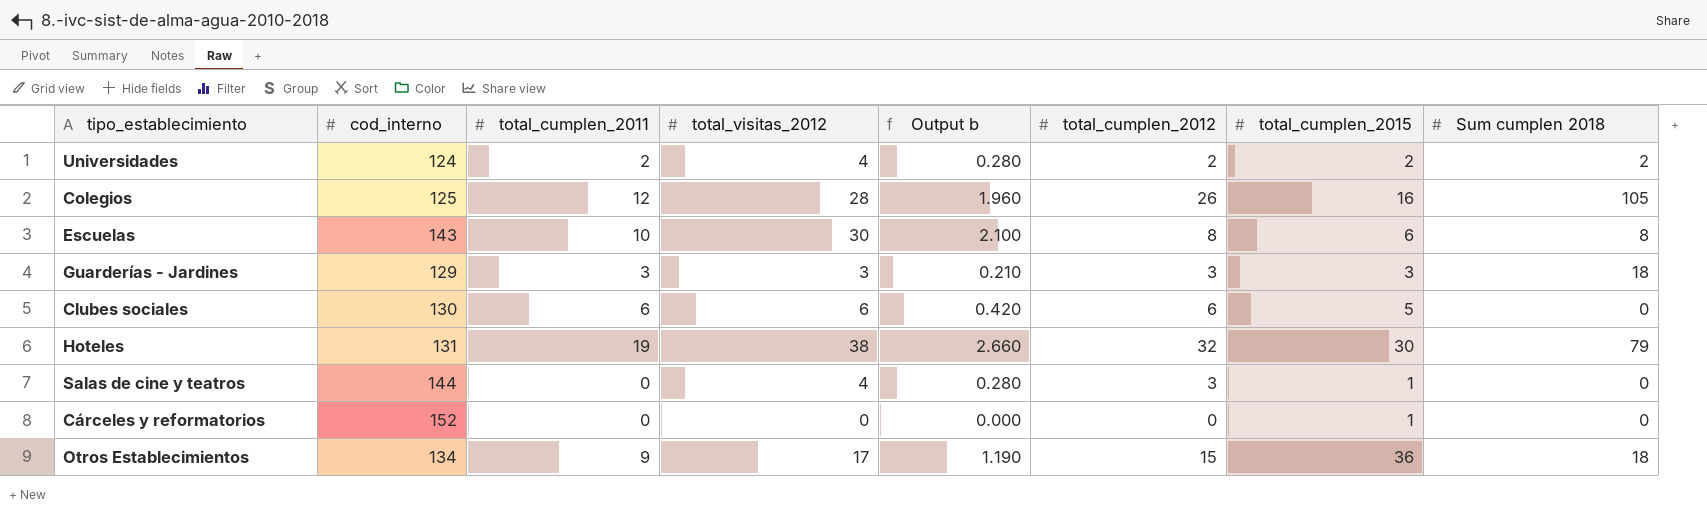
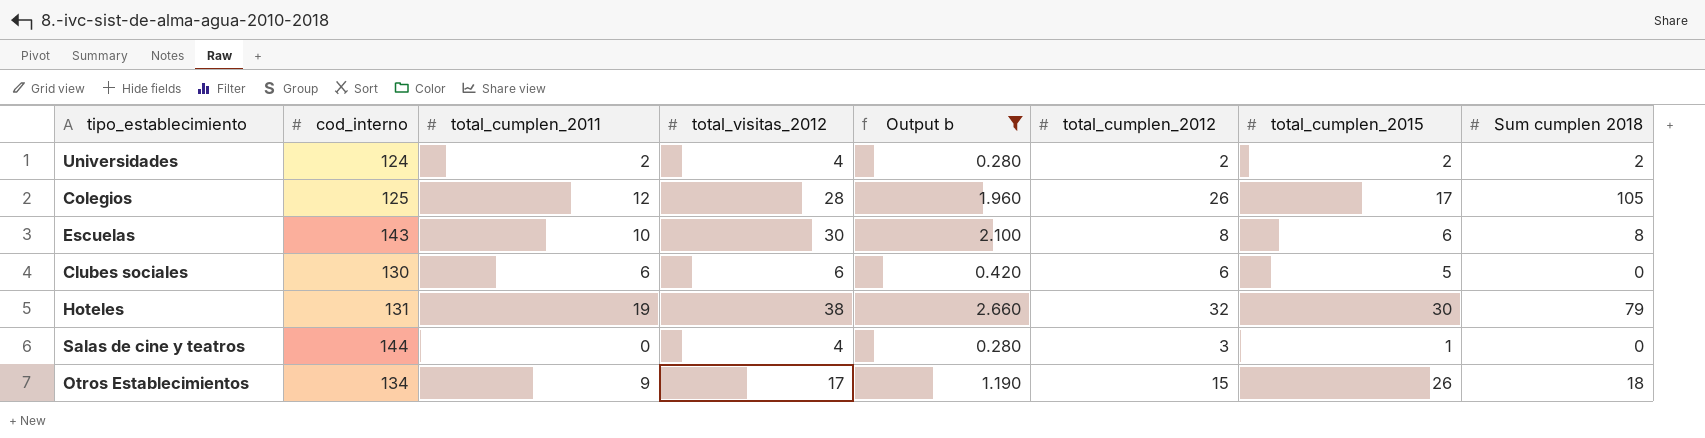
filter: none -> Output b >= 0.280
Colegios | total_cumplen_2015: 16 -> 17
Otros Establecimientos | total_cumplen_2015: 36 -> 26

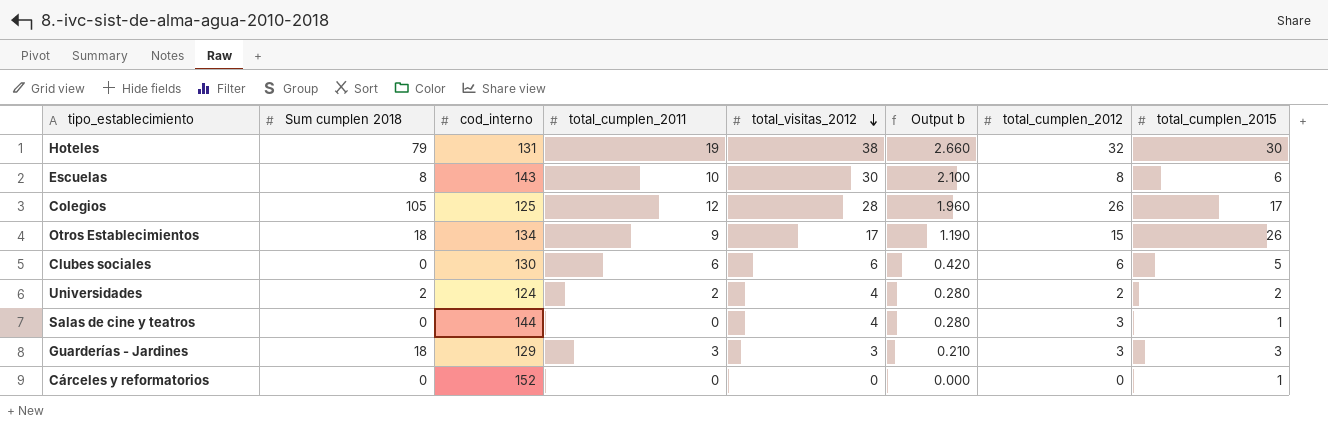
filter: Output b >= 0.280 -> none
row order: none -> total_visitas_2012 descending
column Sum cumplen 2018 | position: 8 -> 2

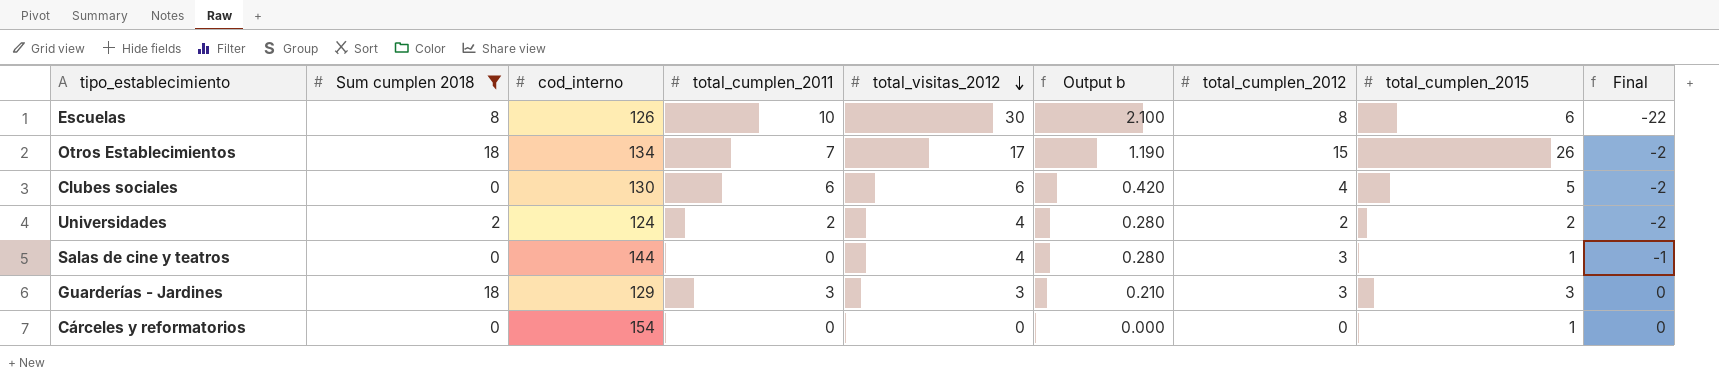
filter: none -> Sum cumplen 2018 <= 18
column Final | formula: none -> [total_cumplen_2012] - [total_visitas_2012]
Escuelas | cod_interno: 143 -> 126
Otros Establecimientos | total_cumplen_2011: 9 -> 7
Clubes sociales | total_cumplen_2012: 6 -> 4
Cárceles y reformatorios | cod_interno: 152 -> 154

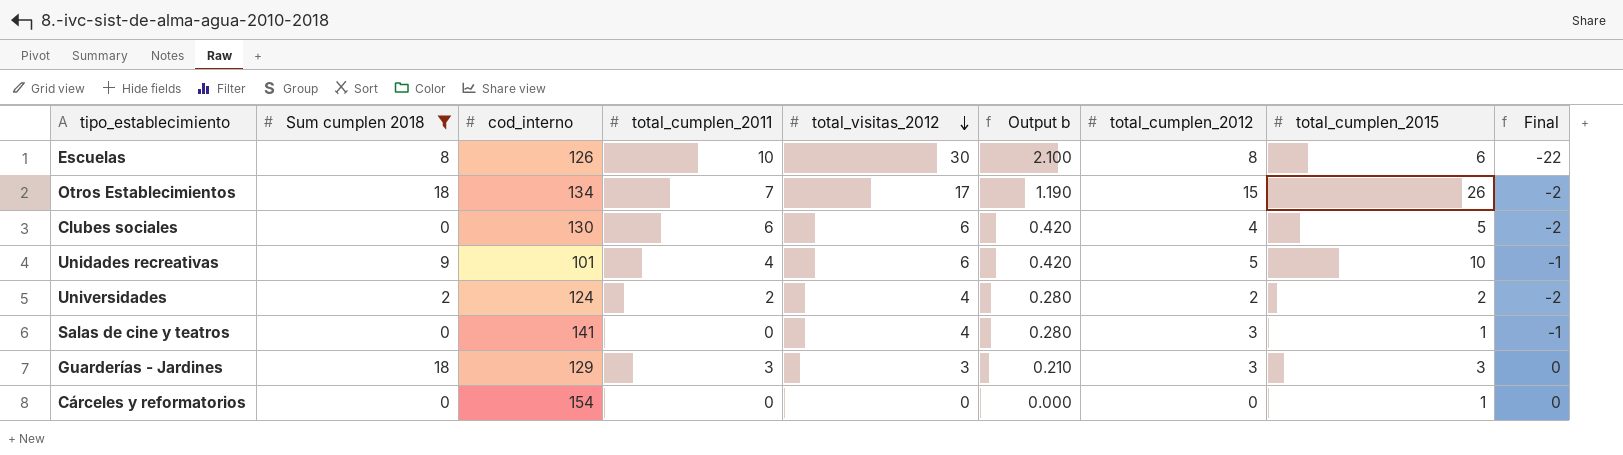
row Unidades recreativas: none -> 9 | 101 | 4 | 6 | 0.420 | 5 | 10 | -1
Salas de cine y teatros | cod_interno: 144 -> 141

